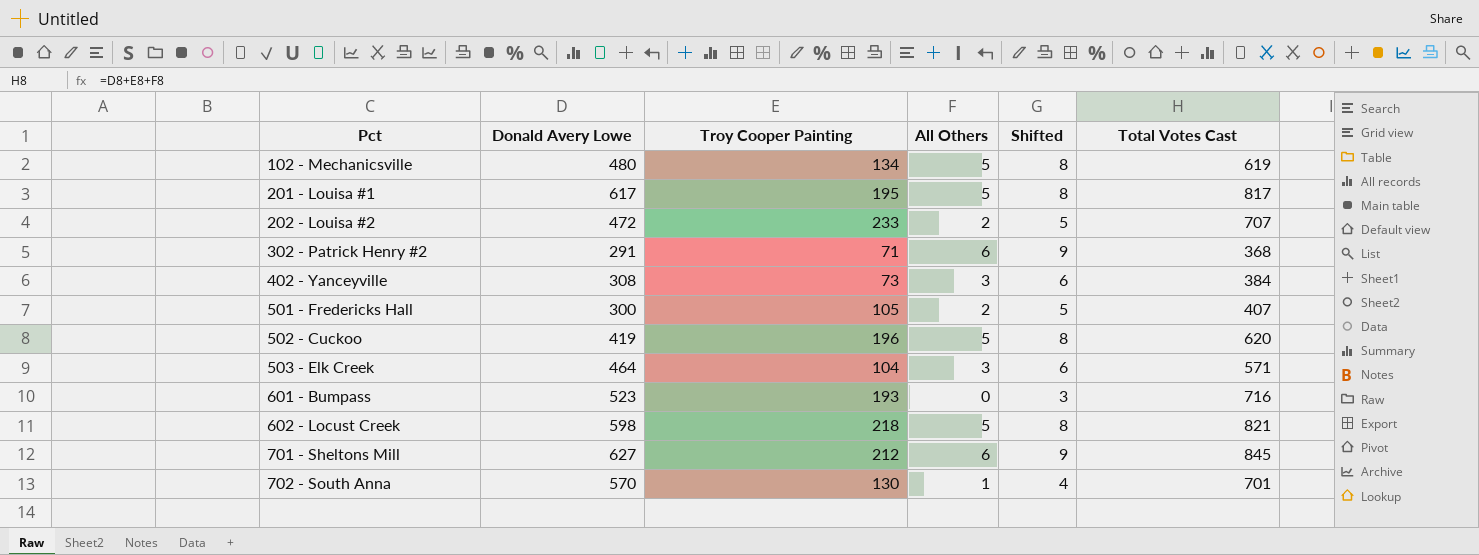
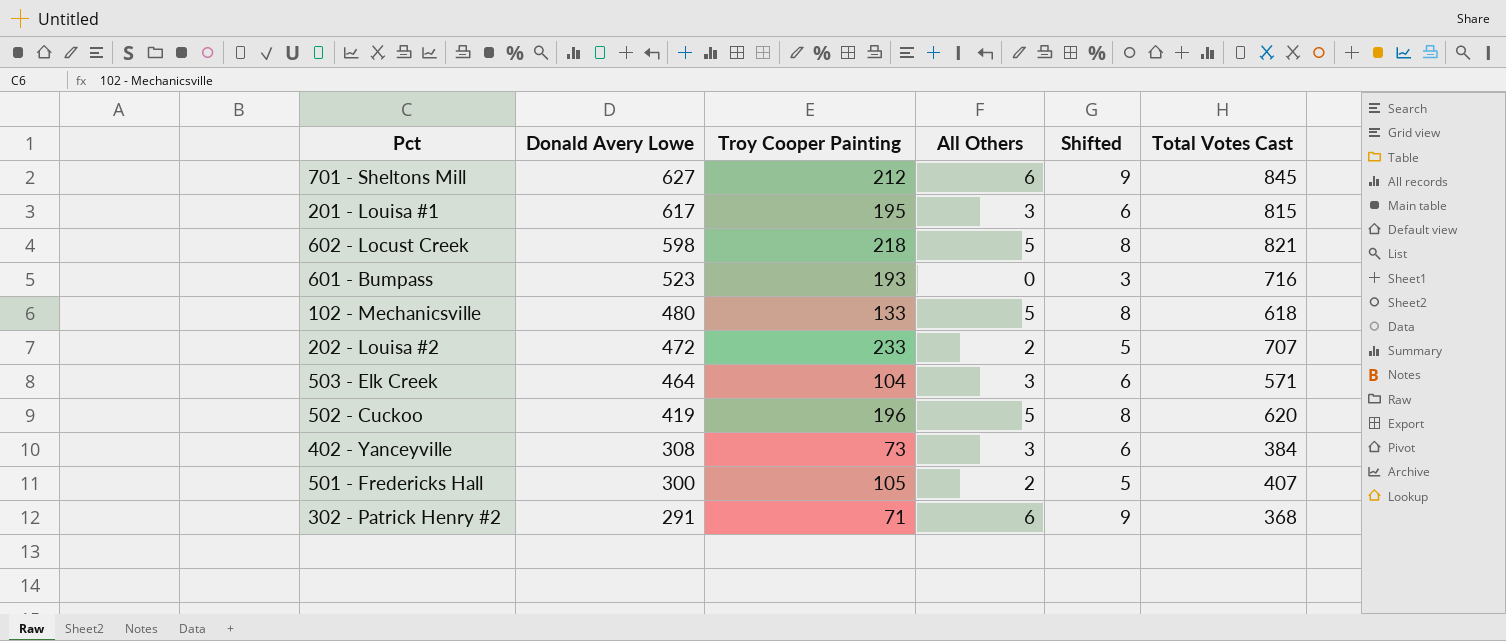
row order: Pct ascending -> Donald Avery Lowe descending
row 702 - South Anna: 570 | 130 | 1 | 4 | 701 -> none
201 - Louisa #1 | All Others: 5 -> 3
201 - Louisa #1 | Shifted: 8 -> 6
201 - Louisa #1 | Total Votes Cast: 817 -> 815
102 - Mechanicsville | Troy Cooper Painting: 134 -> 133
102 - Mechanicsville | Total Votes Cast: 619 -> 618

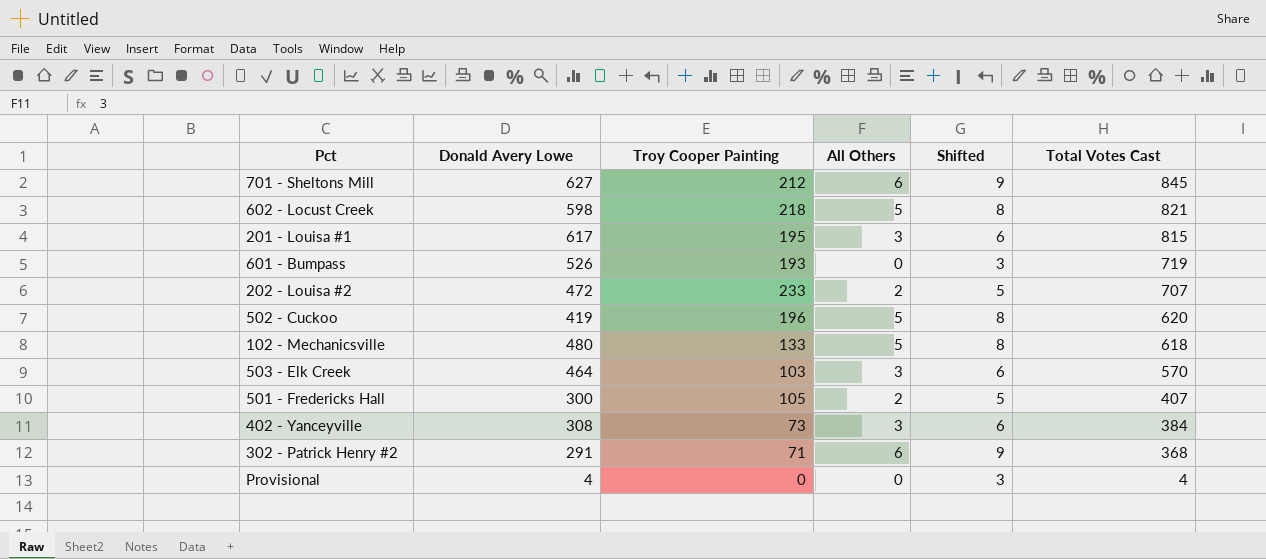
row order: Donald Avery Lowe descending -> Total Votes Cast descending
601 - Bumpass | Donald Avery Lowe: 523 -> 526
601 - Bumpass | Total Votes Cast: 716 -> 719
503 - Elk Creek | Troy Cooper Painting: 104 -> 103
503 - Elk Creek | Total Votes Cast: 571 -> 570
row Provisional: none -> 4 | 0 | 0 | 3 | 4

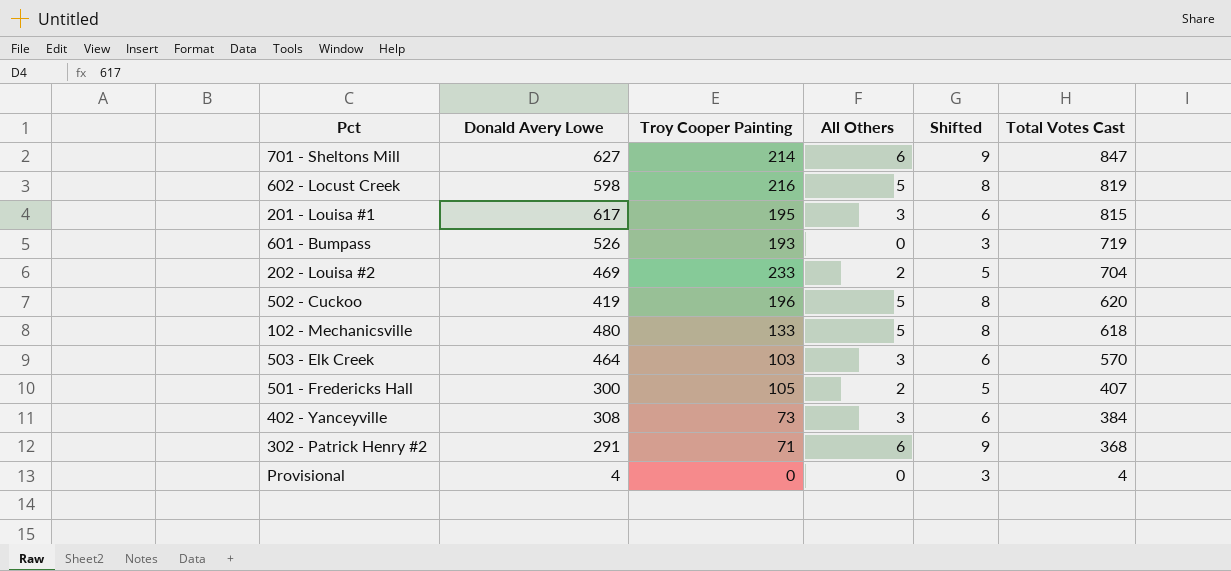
701 - Sheltons Mill | Troy Cooper Painting: 212 -> 214
701 - Sheltons Mill | Total Votes Cast: 845 -> 847
602 - Locust Creek | Troy Cooper Painting: 218 -> 216
602 - Locust Creek | Total Votes Cast: 821 -> 819
202 - Louisa #2 | Donald Avery Lowe: 472 -> 469
202 - Louisa #2 | Total Votes Cast: 707 -> 704

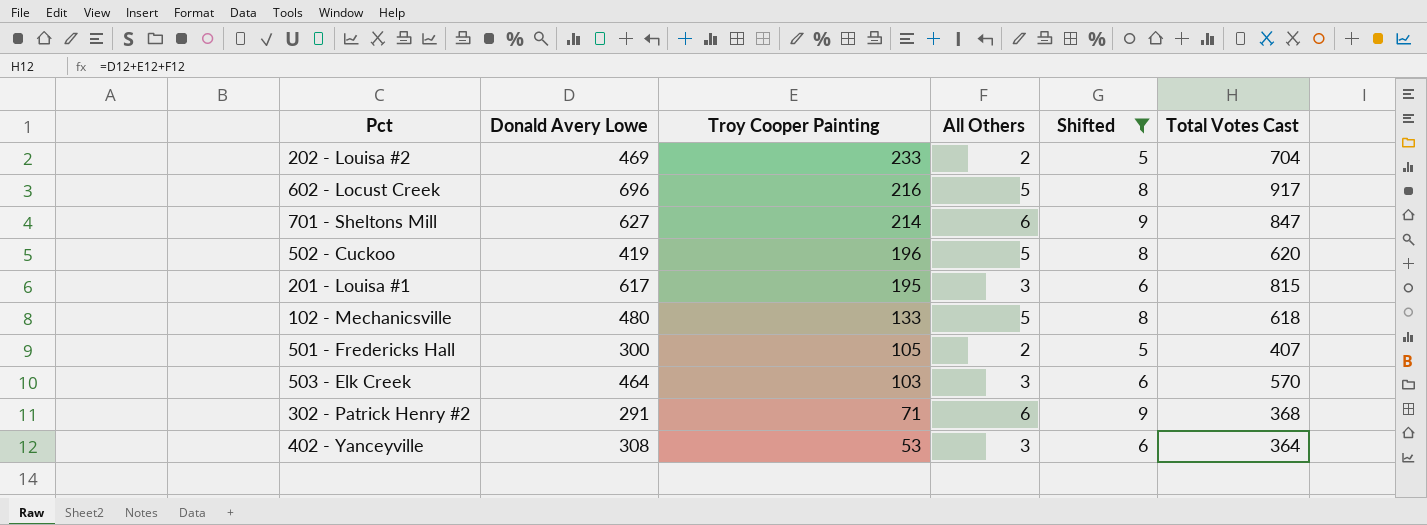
filter: none -> Shifted != 3
row order: Total Votes Cast descending -> Troy Cooper Painting descending
602 - Locust Creek | Donald Avery Lowe: 598 -> 696
602 - Locust Creek | Total Votes Cast: 819 -> 917
402 - Yanceyville | Troy Cooper Painting: 73 -> 53
402 - Yanceyville | Total Votes Cast: 384 -> 364

